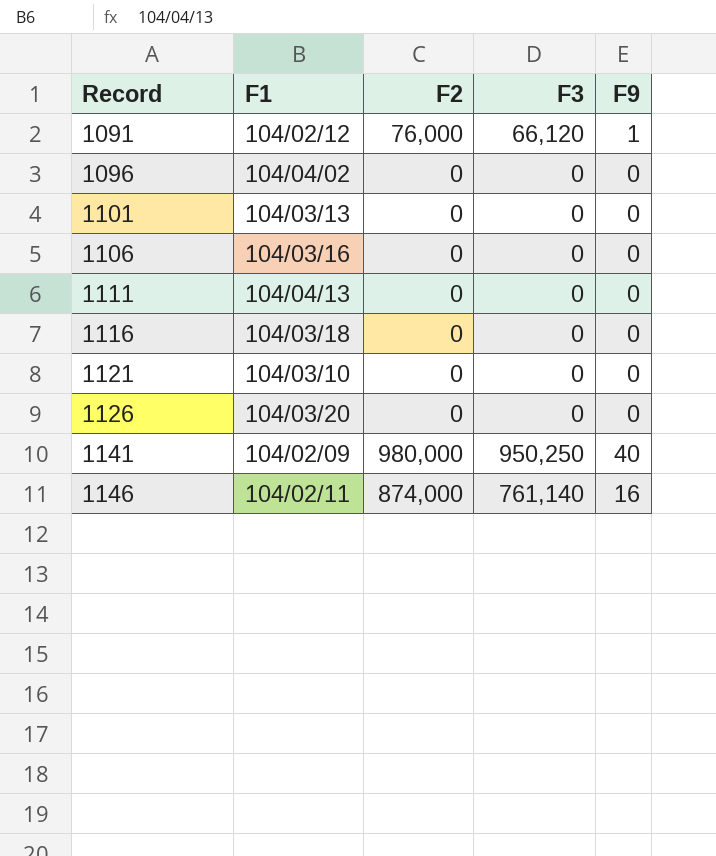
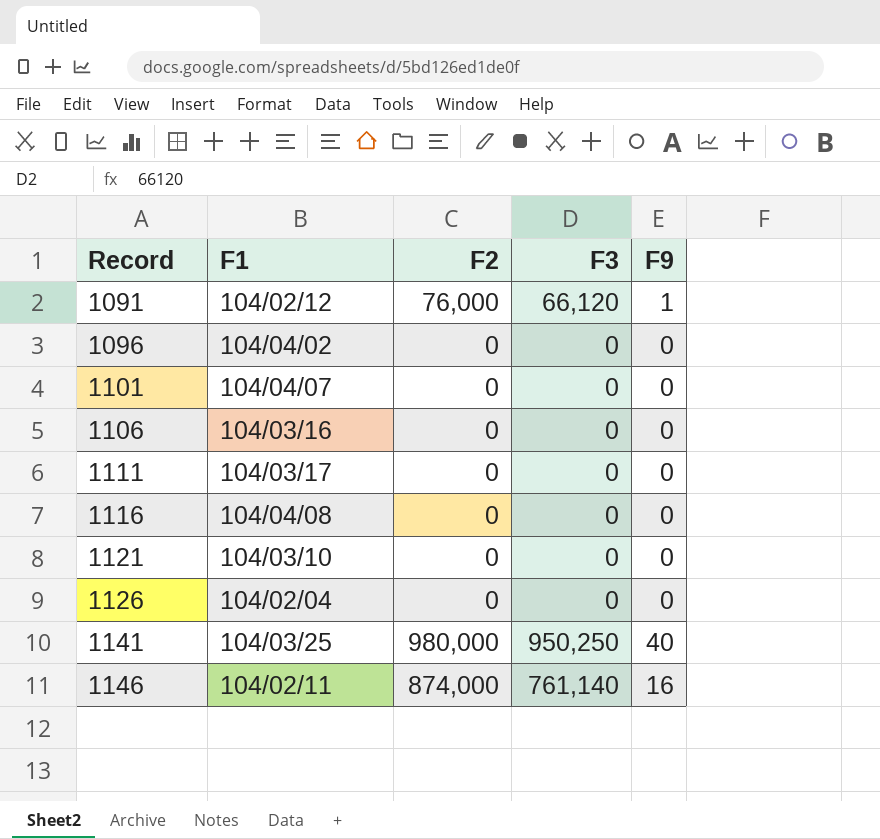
1101 | F1: 104/03/13 -> 104/04/07
1111 | F1: 104/04/13 -> 104/03/17
1116 | F1: 104/03/18 -> 104/04/08
1126 | F1: 104/03/20 -> 104/02/04
1141 | F1: 104/02/09 -> 104/03/25

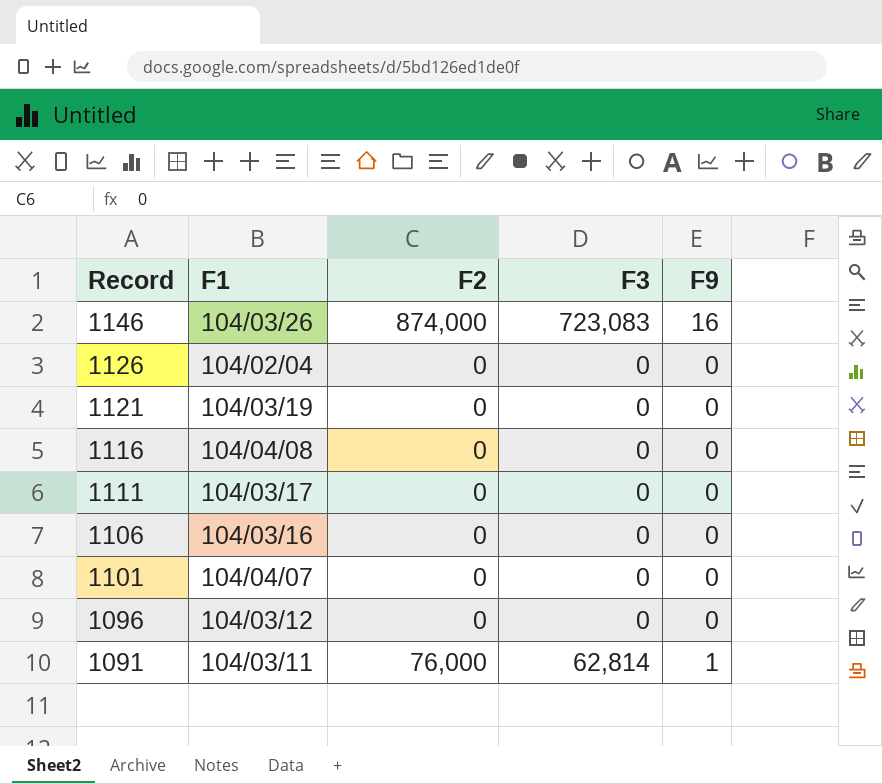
row order: Record ascending -> Record descending
row 1141: 104/03/25 | 980,000 | 950,250 | 40 -> none
1146 | F1: 104/02/11 -> 104/03/26
1146 | F3: 761,140 -> 723,083
1121 | F1: 104/03/10 -> 104/03/19
1096 | F1: 104/04/02 -> 104/03/12
1091 | F1: 104/02/12 -> 104/03/11
1091 | F3: 66,120 -> 62,814

